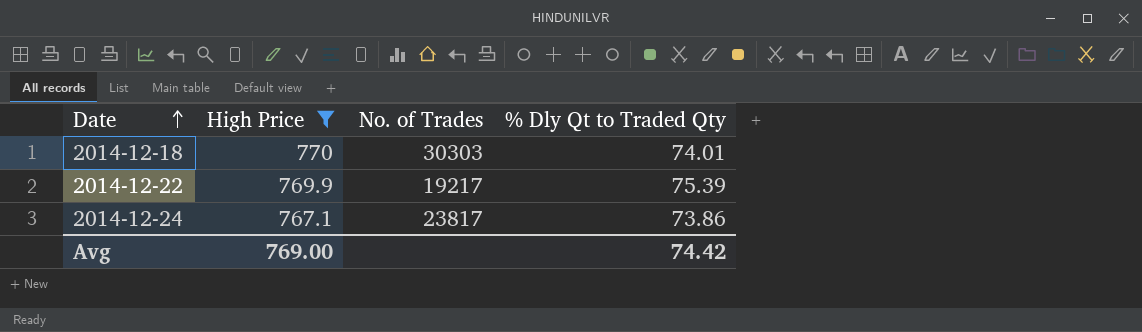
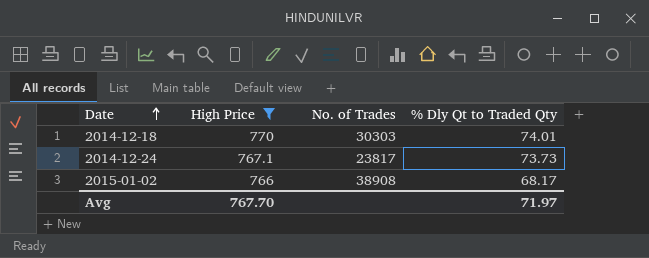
row 2014-12-22: 769.9 | 19217 | 75.39 -> none
2014-12-24 | % Dly Qt to Traded Qty: 73.86 -> 73.73
row 2015-01-02: none -> 766 | 38908 | 68.17
Avg | High Price: 769.00 -> 767.70
Avg | % Dly Qt to Traded Qty: 74.42 -> 71.97

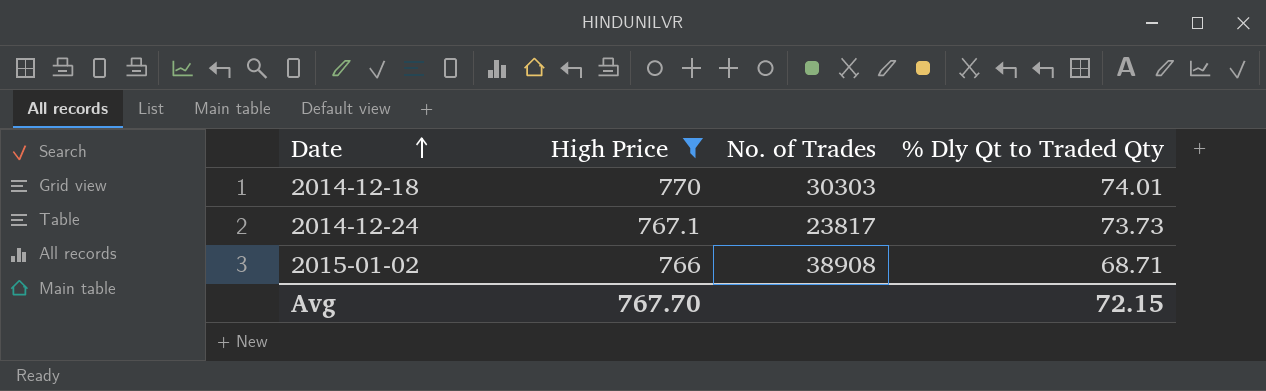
2015-01-02 | % Dly Qt to Traded Qty: 68.17 -> 68.71
Avg | % Dly Qt to Traded Qty: 71.97 -> 72.15

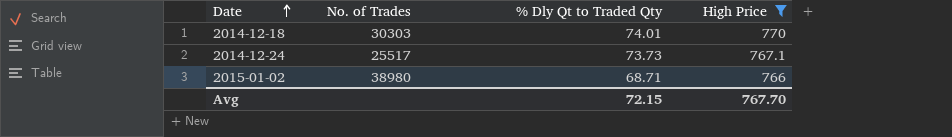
column High Price | position: 2 -> 4
2014-12-24 | No. of Trades: 23817 -> 25517
2015-01-02 | No. of Trades: 38908 -> 38980

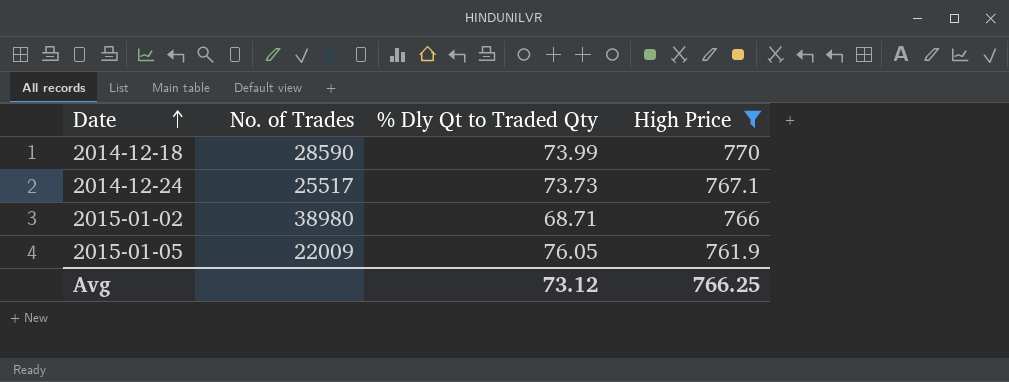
2014-12-18 | No. of Trades: 30303 -> 28590
2014-12-18 | % Dly Qt to Traded Qty: 74.01 -> 73.99
row 2015-01-05: none -> 22009 | 76.05 | 761.9
Avg | % Dly Qt to Traded Qty: 72.15 -> 73.12
Avg | High Price: 767.70 -> 766.25

